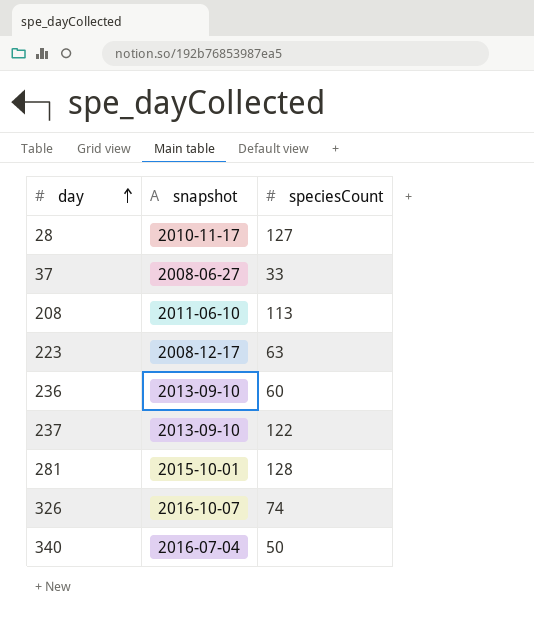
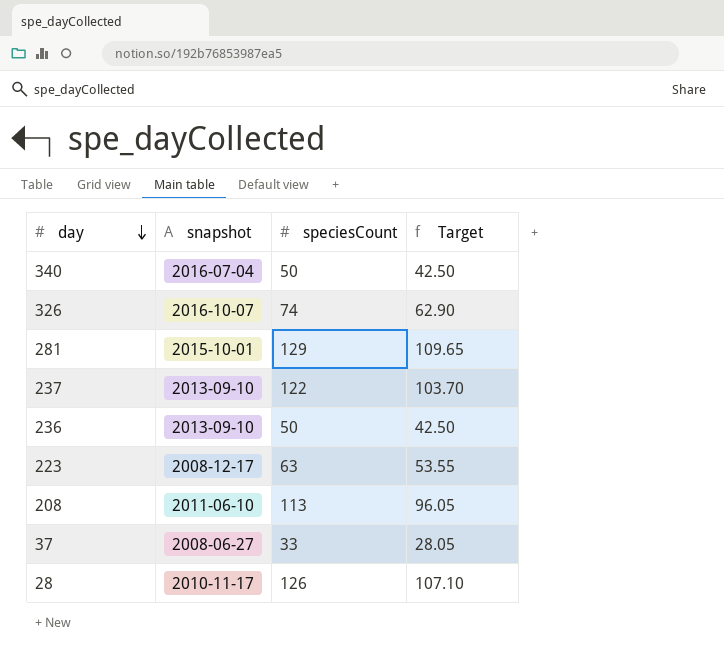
row order: day ascending -> day descending
column Target | formula: none -> [speciesCount] * 0.85
281 | speciesCount: 128 -> 129
236 | speciesCount: 60 -> 50
28 | speciesCount: 127 -> 126

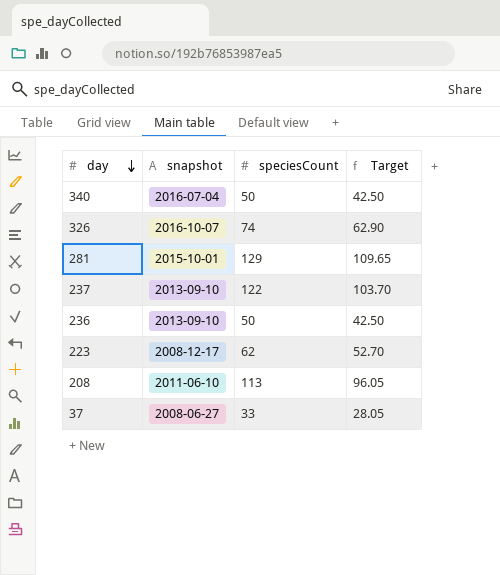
row 28: 2010-11-17 | 126 | 107.10 -> none
223 | speciesCount: 63 -> 62
223 | Target: 53.55 -> 52.70

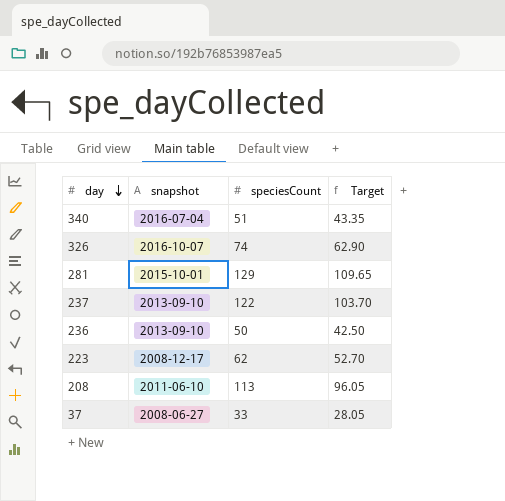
340 | speciesCount: 50 -> 51
340 | Target: 42.50 -> 43.35

